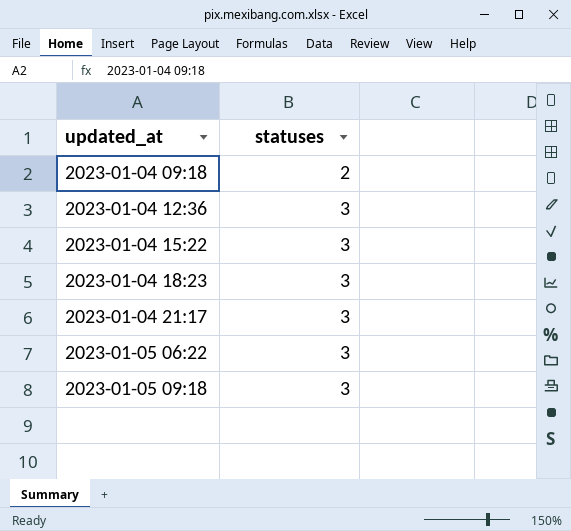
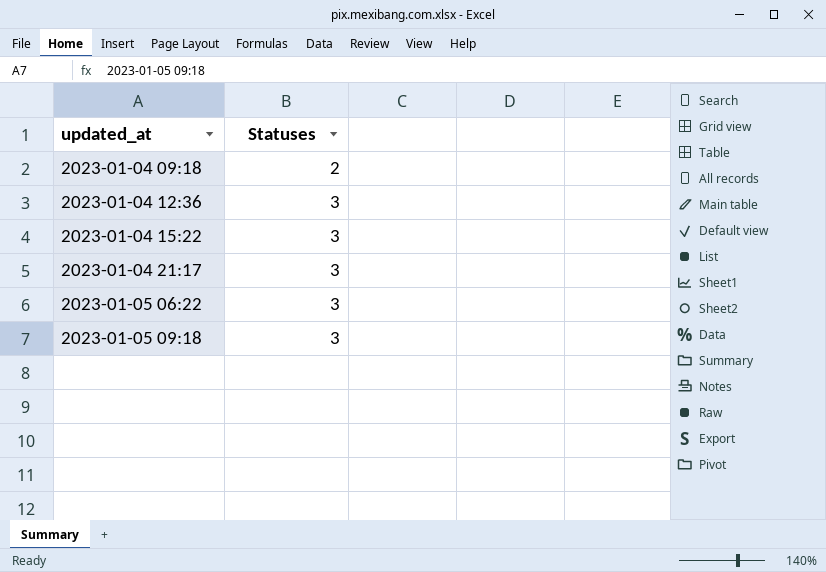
column name: statuses -> Statuses
row 2023-01-04 18:23: 3 -> none

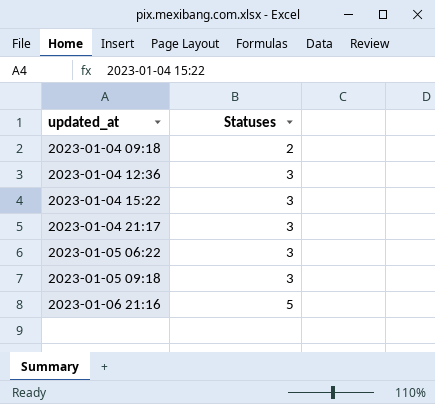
row 2023-01-06 21:16: none -> 5

